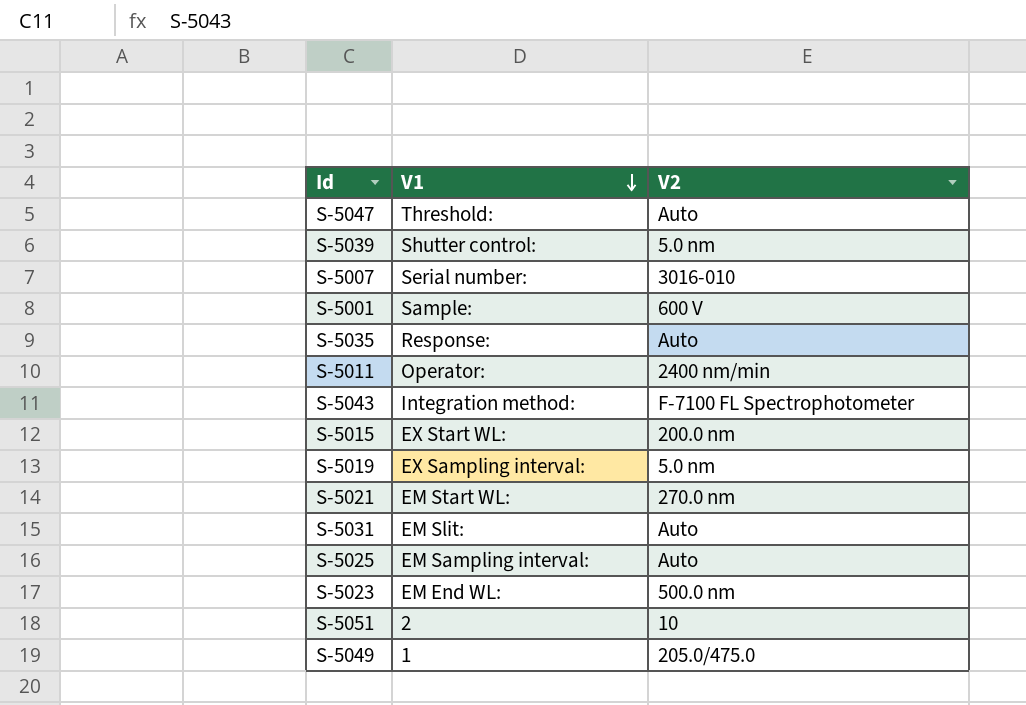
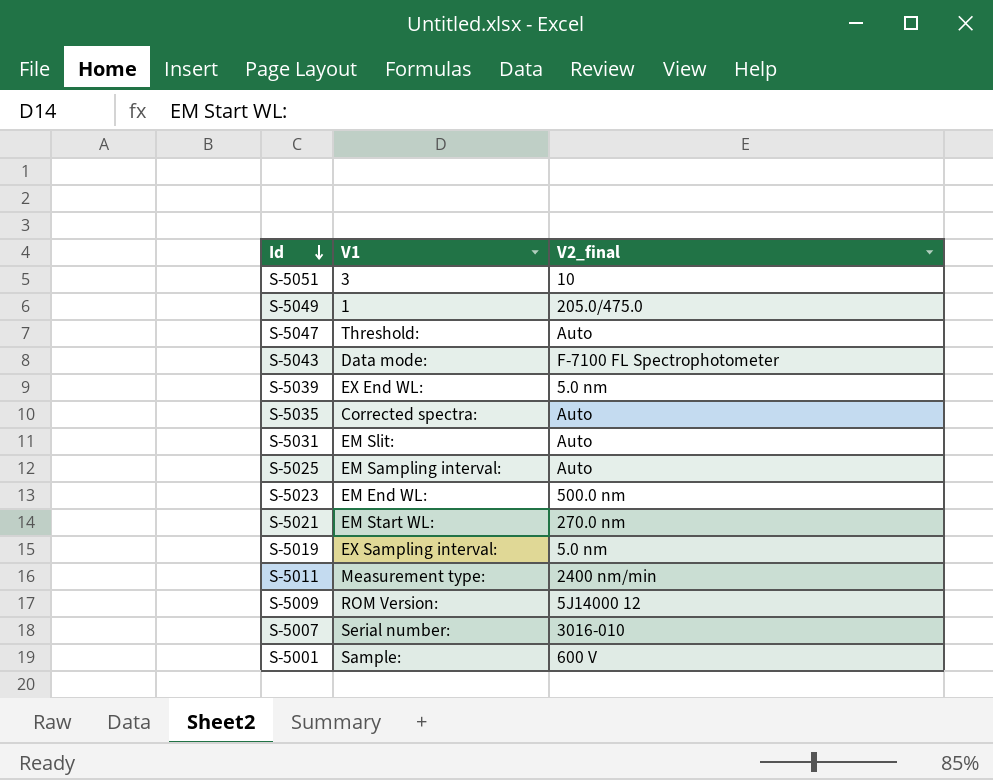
row order: V1 descending -> Id descending
column name: V2 -> V2_final
row S-5015: EX Start WL: | 200.0 nm -> none
S-5051 | V1: 2 -> 3
S-5043 | V1: Integration method: -> Data mode:
S-5039 | V1: Shutter control: -> EX End WL:
S-5035 | V1: Response: -> Corrected spectra:
S-5011 | V1: Operator: -> Measurement type:
row S-5009: none -> ROM Version: | 5J14000 12

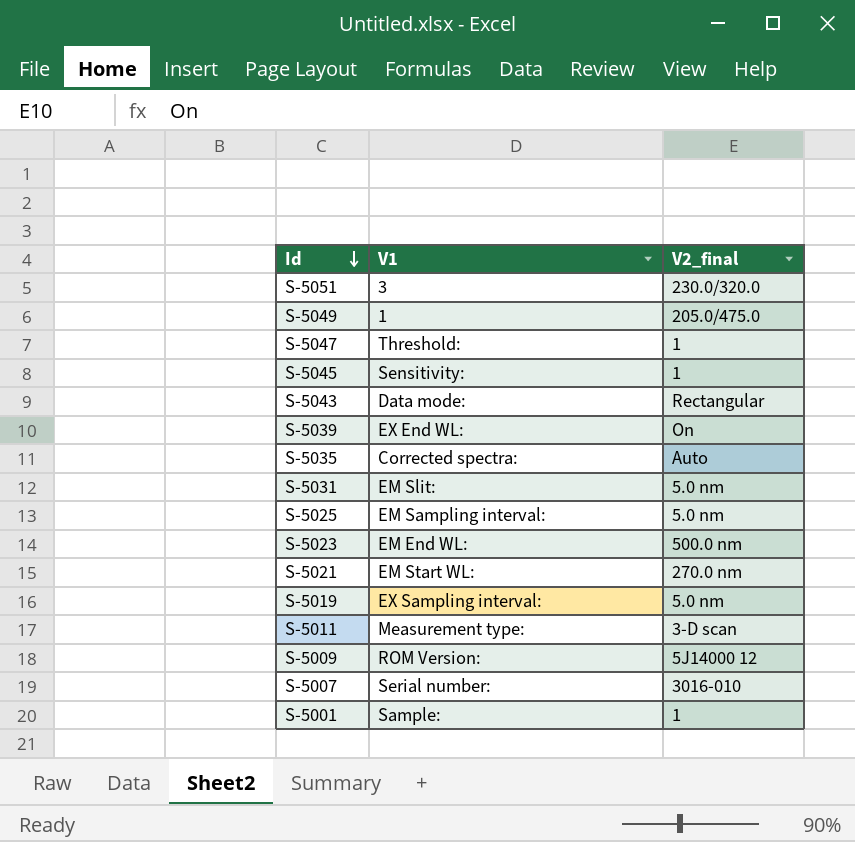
S-5051 | V2_final: 10 -> 230.0/320.0
S-5047 | V2_final: Auto -> 1
row S-5045: none -> Sensitivity: | 1
S-5043 | V2_final: F-7100 FL Spectrophotometer -> Rectangular
S-5039 | V2_final: 5.0 nm -> On
S-5031 | V2_final: Auto -> 5.0 nm
S-5025 | V2_final: Auto -> 5.0 nm
S-5011 | V2_final: 2400 nm/min -> 3-D scan
S-5001 | V2_final: 600 V -> 1

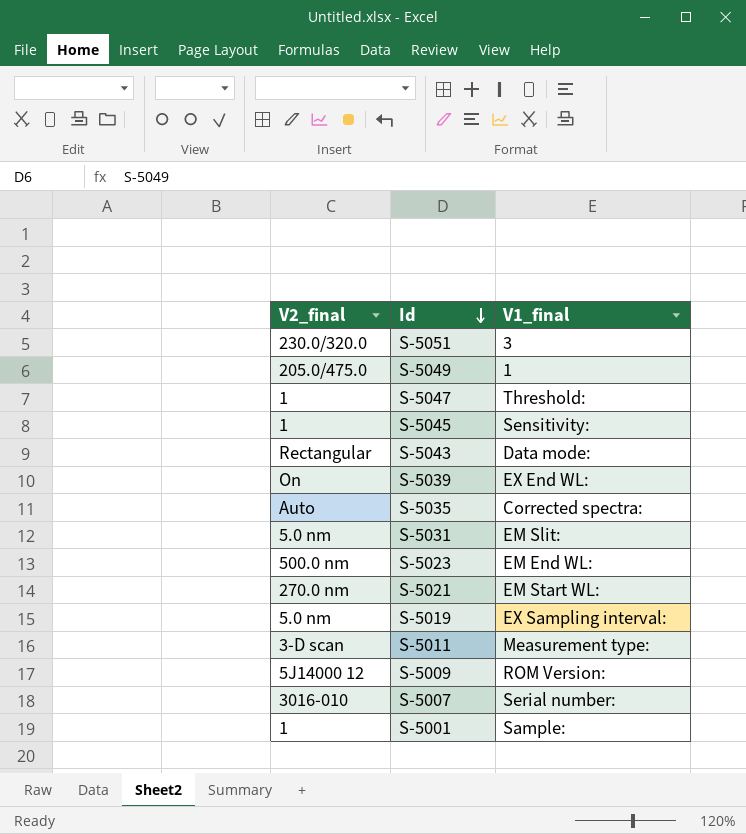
column V2_final | position: 3 -> 1
column name: V1 -> V1_final
row S-5025: EM Sampling interval: | 5.0 nm -> none

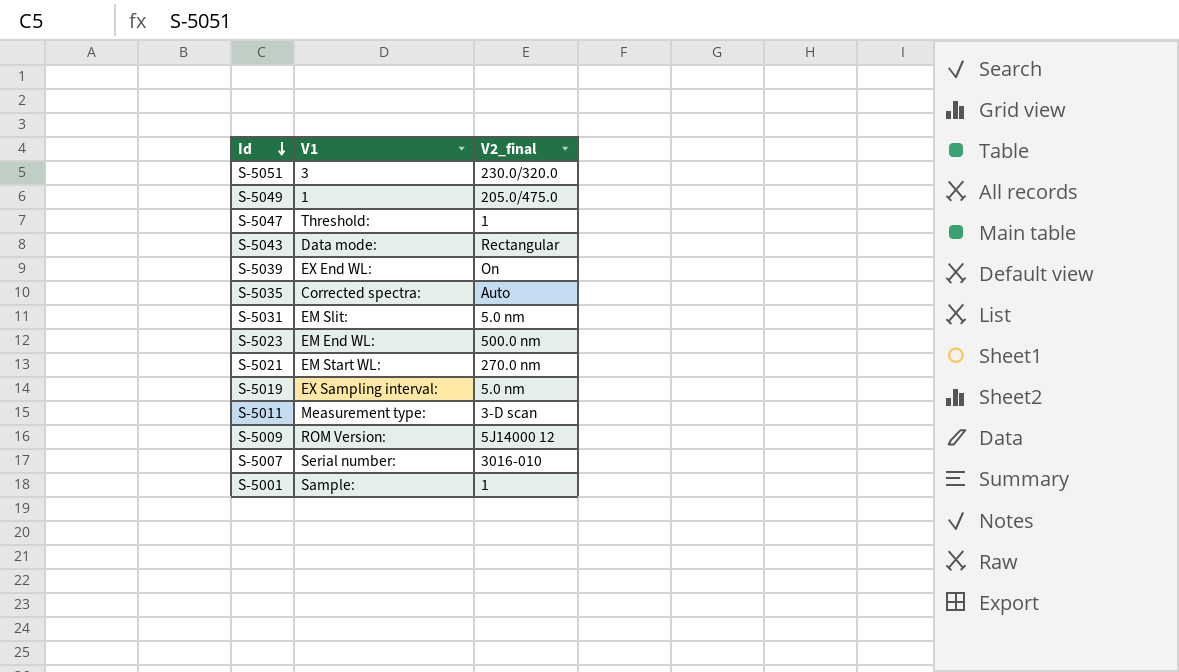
column name: V1_final -> V1
column V2_final | position: 1 -> 3
row S-5045: 1 | Sensitivity: -> none

